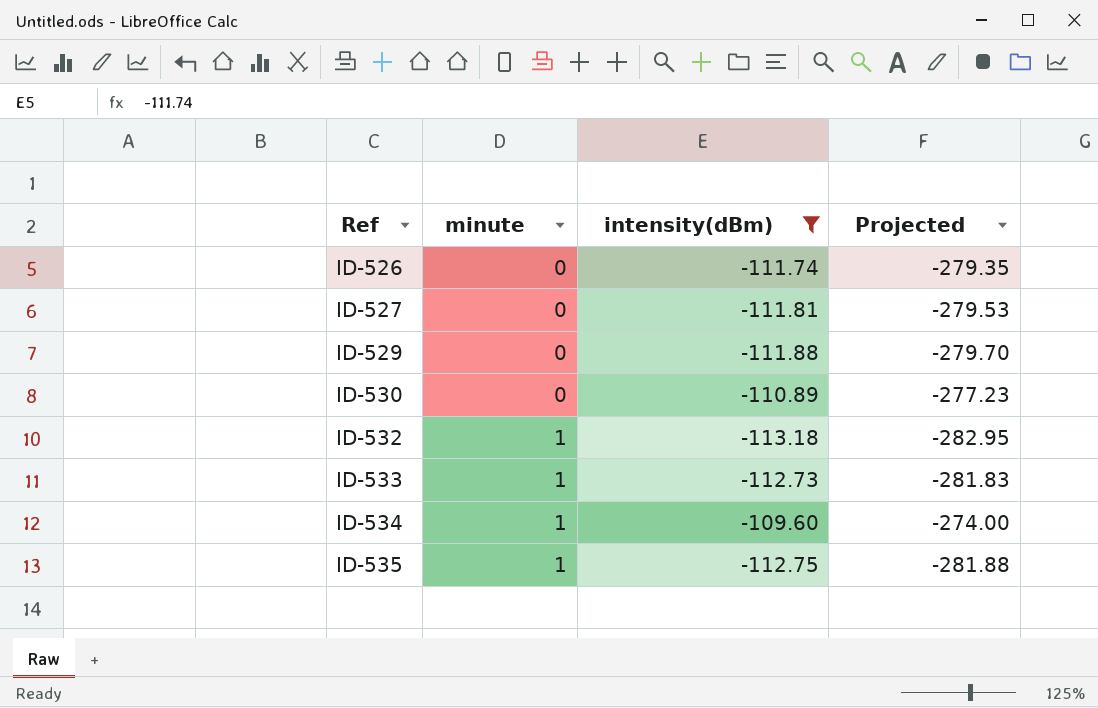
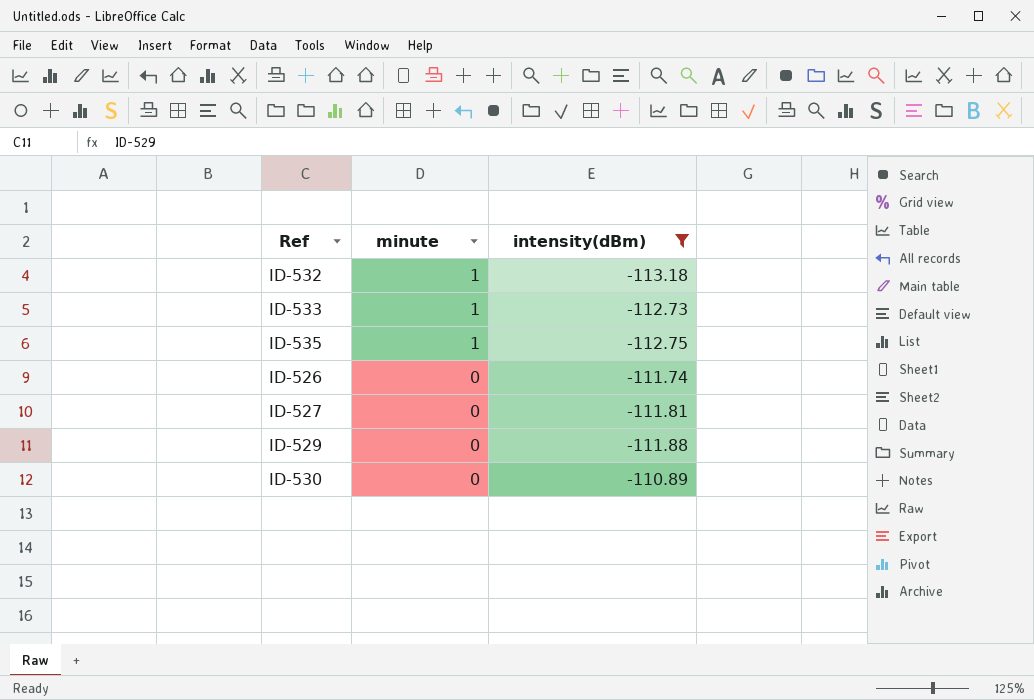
row order: Ref ascending -> minute descending
column Projected | formula: [intensity(dBm)] * 2.5 -> none
row ID-534: 1 | -109.60 | -274.00 -> none

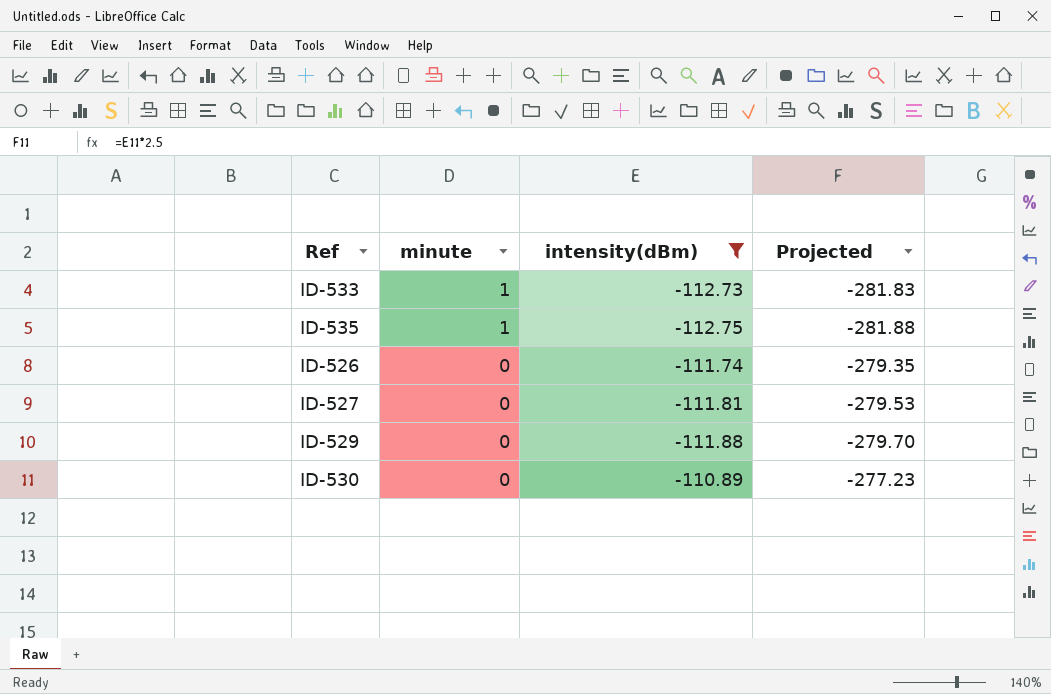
column Projected | formula: none -> [intensity(dBm)] * 2.5
row ID-532: 1 | -113.18 -> none

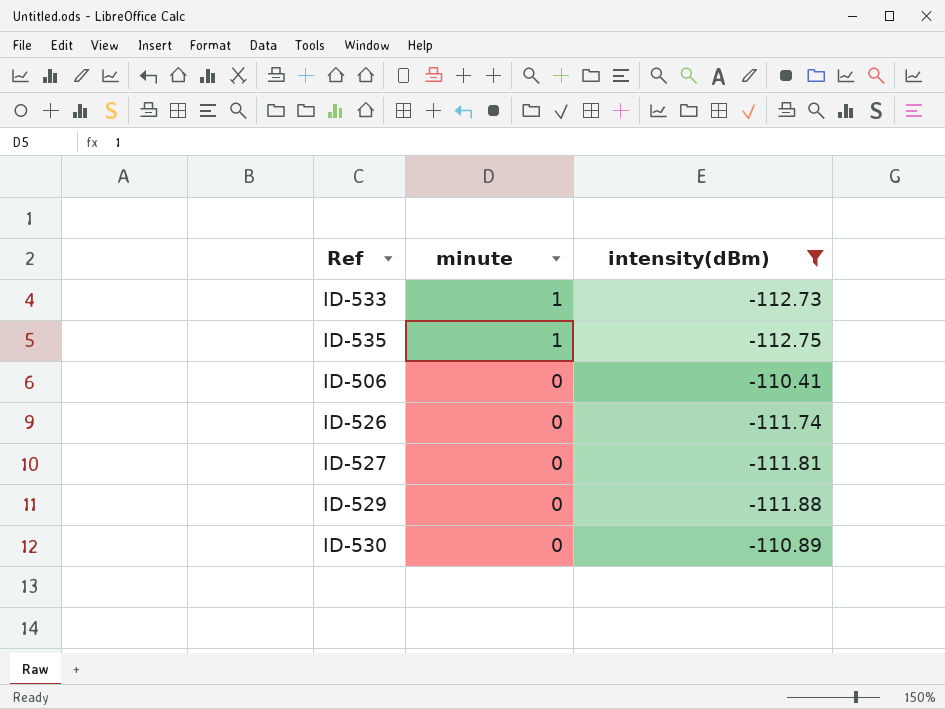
column Projected | formula: [intensity(dBm)] * 2.5 -> none
row ID-506: none -> 0 | -110.41

